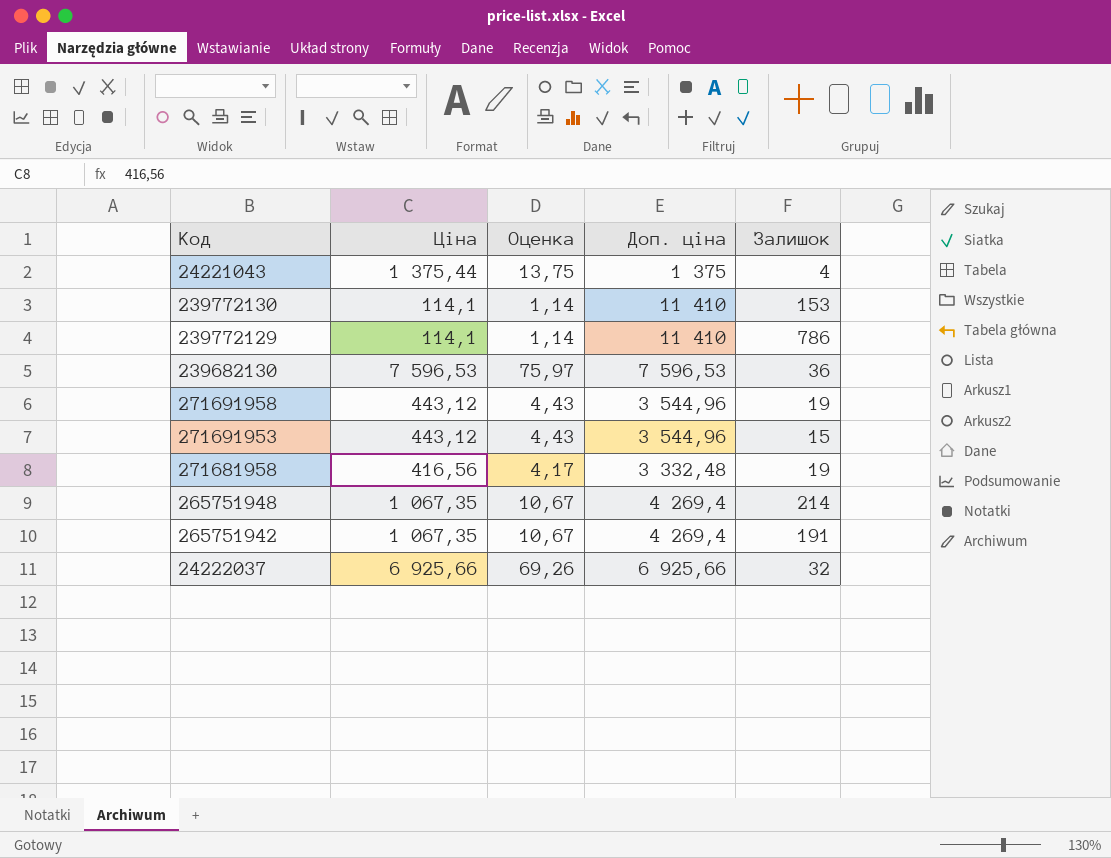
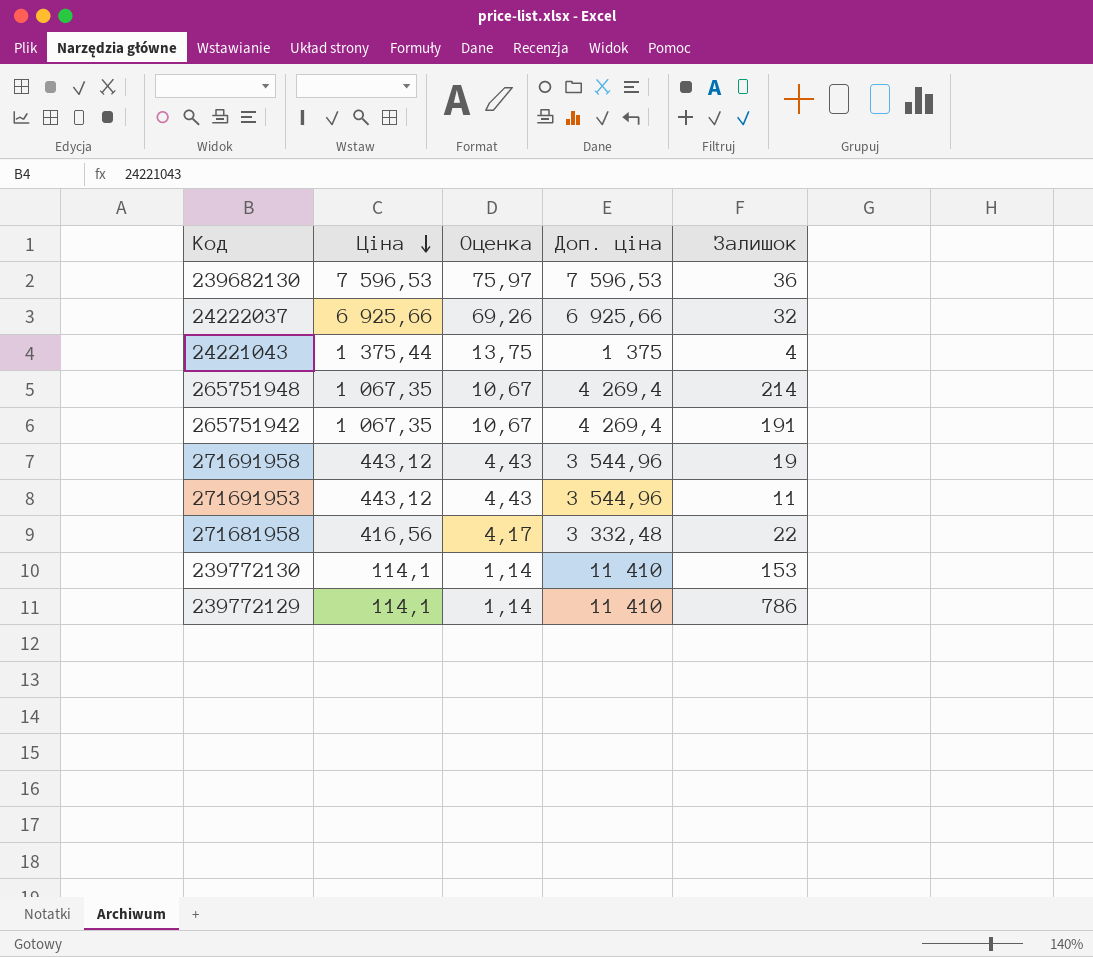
row order: none -> Ціна descending
271691953 | Залишок: 15 -> 11
271681958 | Залишок: 19 -> 22

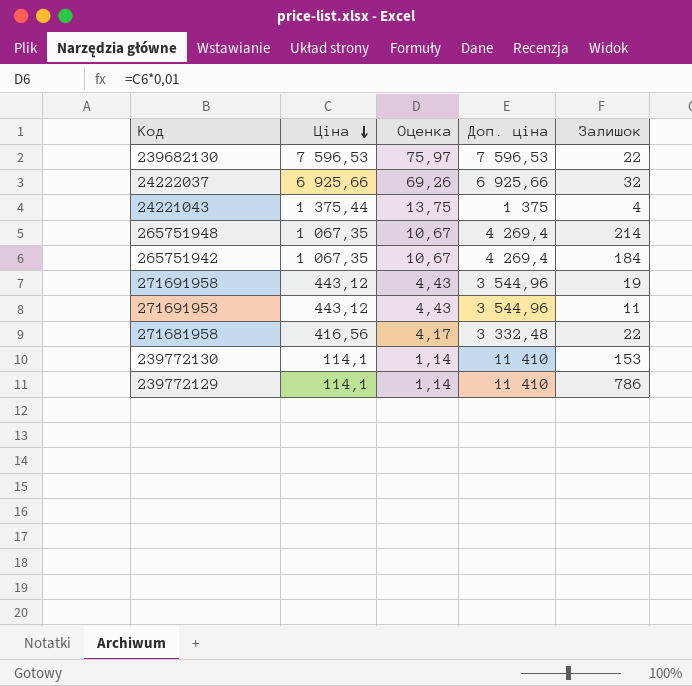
239682130 | Залишок: 36 -> 22
265751942 | Залишок: 191 -> 184

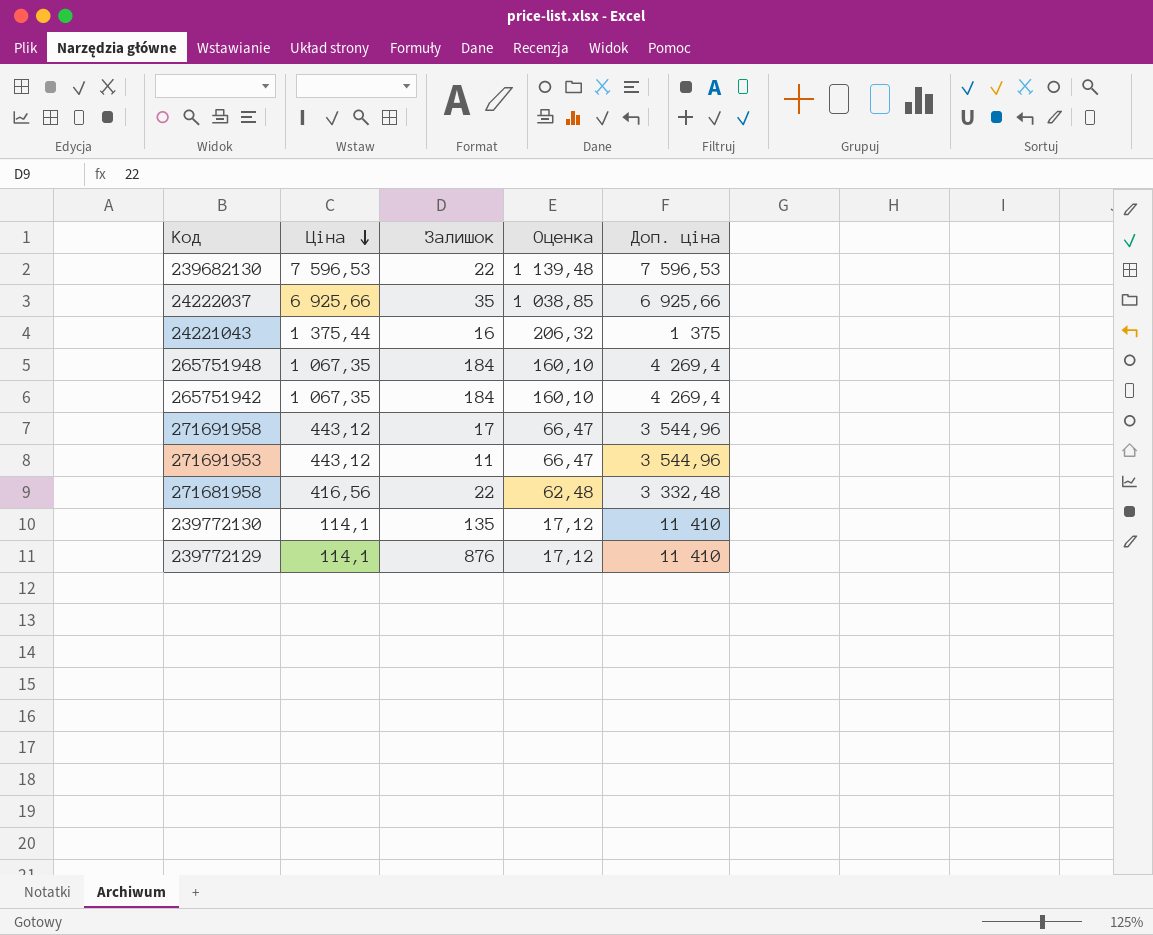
column Залишок | position: 5 -> 3
column Оценка | formula: [Ціна] * 0,01 -> [Ціна] * 0,15
24222037 | Залишок: 32 -> 35
24221043 | Залишок: 4 -> 16
265751948 | Залишок: 214 -> 184
271691958 | Залишок: 19 -> 17
239772130 | Залишок: 153 -> 135
239772129 | Залишок: 786 -> 876

